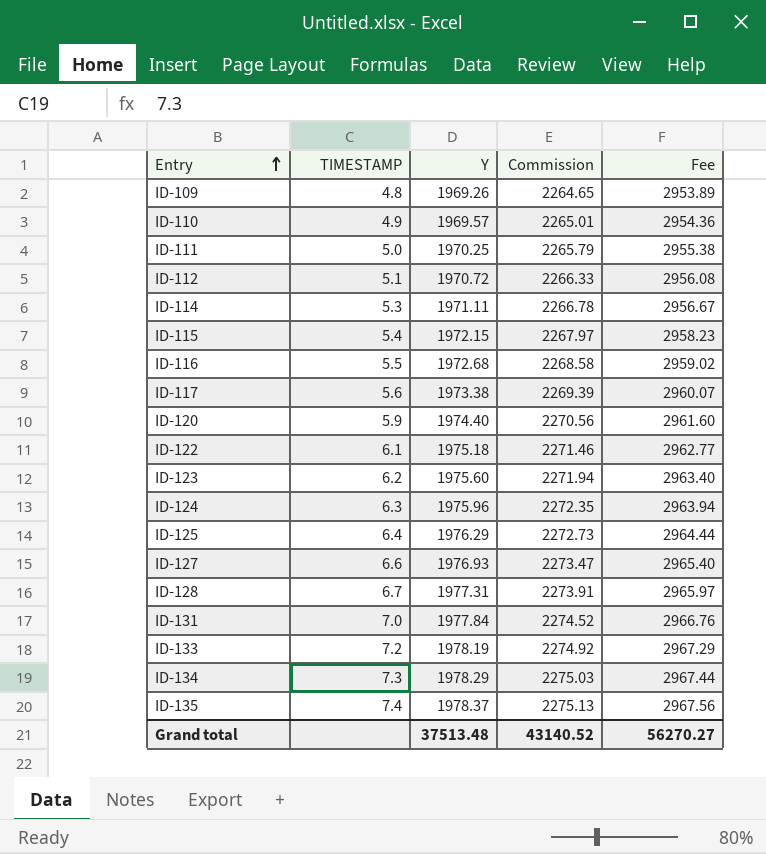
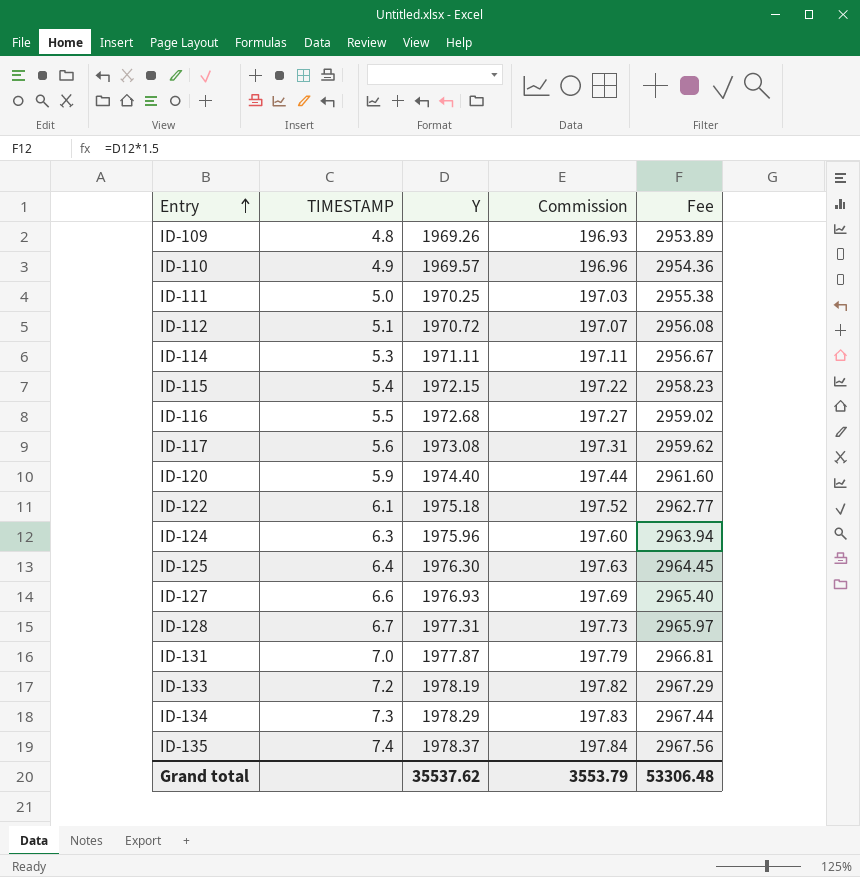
column Commission | formula: [Y] * 1.15 -> [Y] * 0.1
row ID-123: 6.2 | 1975.60 | 2271.94 | 2963.40 -> none
ID-117 | Y: 1973.38 -> 1973.08
ID-117 | Fee: 2960.07 -> 2959.62
ID-125 | Y: 1976.29 -> 1976.30
ID-125 | Fee: 2964.44 -> 2964.45
ID-131 | Y: 1977.84 -> 1977.87
ID-131 | Fee: 2966.76 -> 2966.81
Grand total | Y: 37513.48 -> 35537.62
Grand total | Commission: 43140.52 -> 3553.79
Grand total | Fee: 56270.27 -> 53306.48

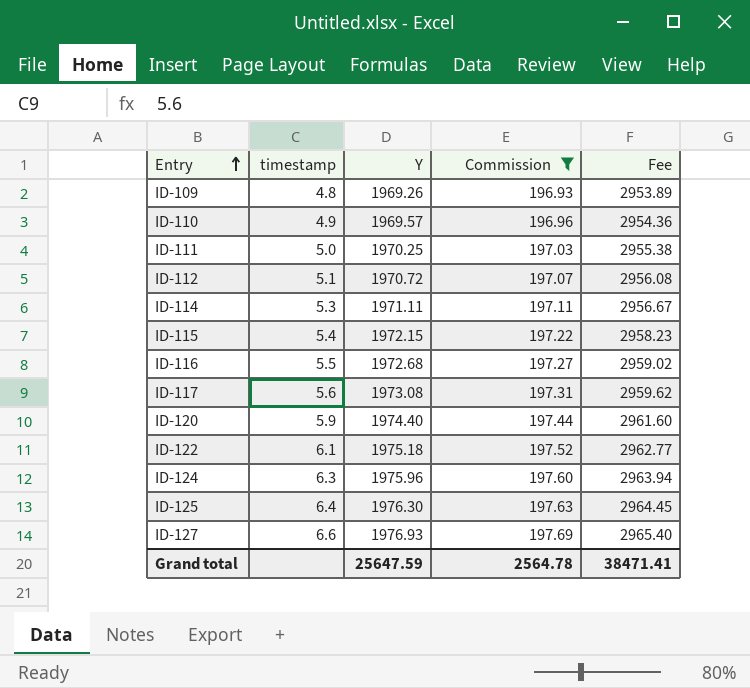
filter: none -> Commission <= 197.69
column name: TIMESTAMP -> timestamp
Grand total | Y: 35537.62 -> 25647.59
Grand total | Commission: 3553.79 -> 2564.78
Grand total | Fee: 53306.48 -> 38471.41

